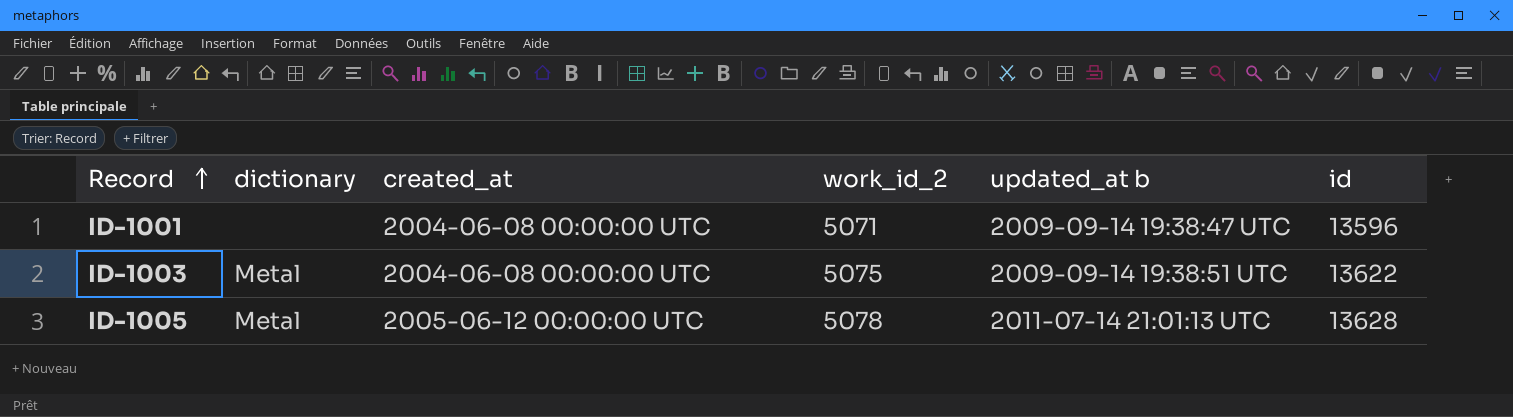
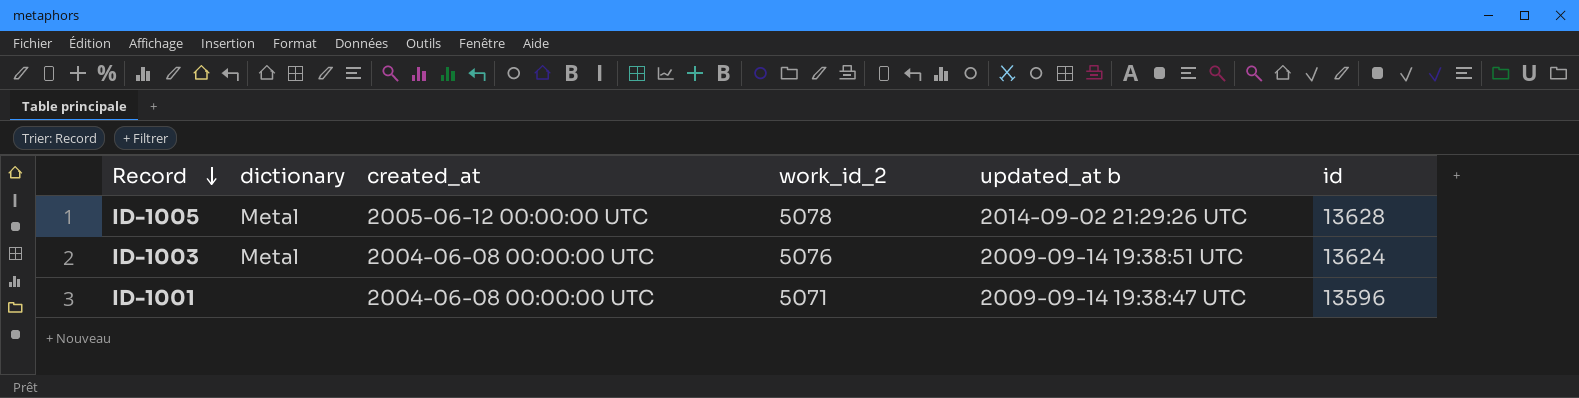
row order: Record ascending -> Record descending
ID-1005 | updated_at b: 2011-07-14 21:01:13 UTC -> 2014-09-02 21:29:26 UTC
ID-1003 | work_id_2: 5075 -> 5076
ID-1003 | id: 13622 -> 13624

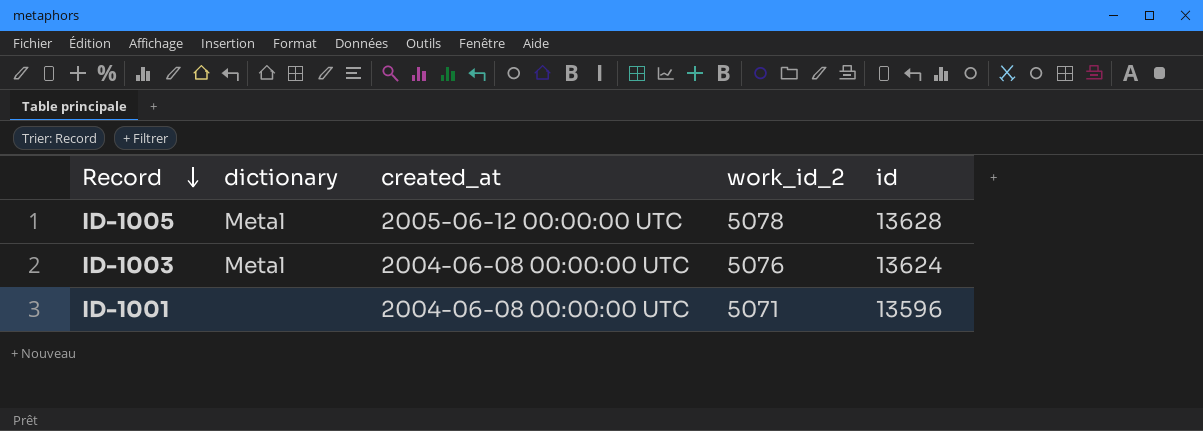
column updated_at b | position: 5 -> none

